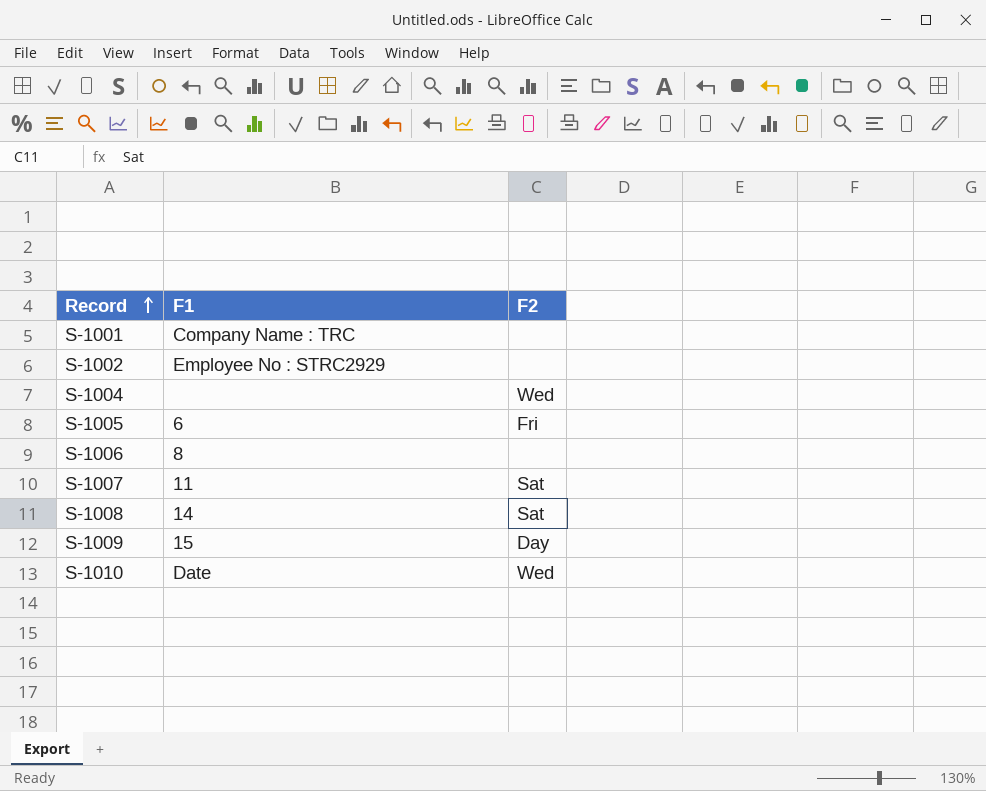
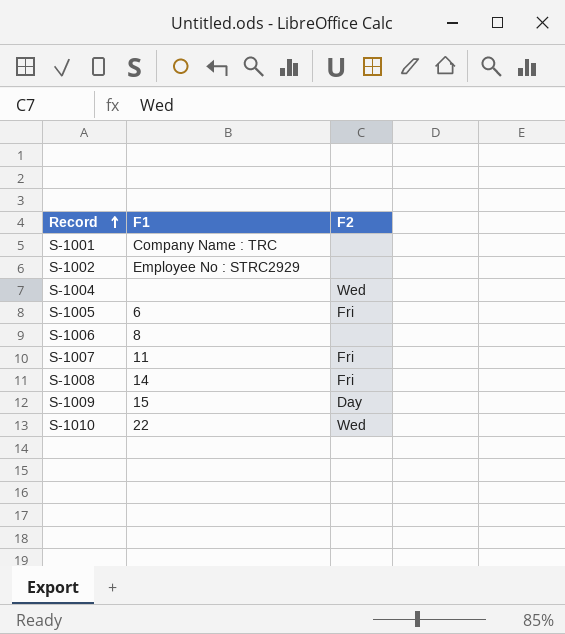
S-1007 | F2: Sat -> Fri
S-1008 | F2: Sat -> Fri
S-1010 | F1: Date -> 22

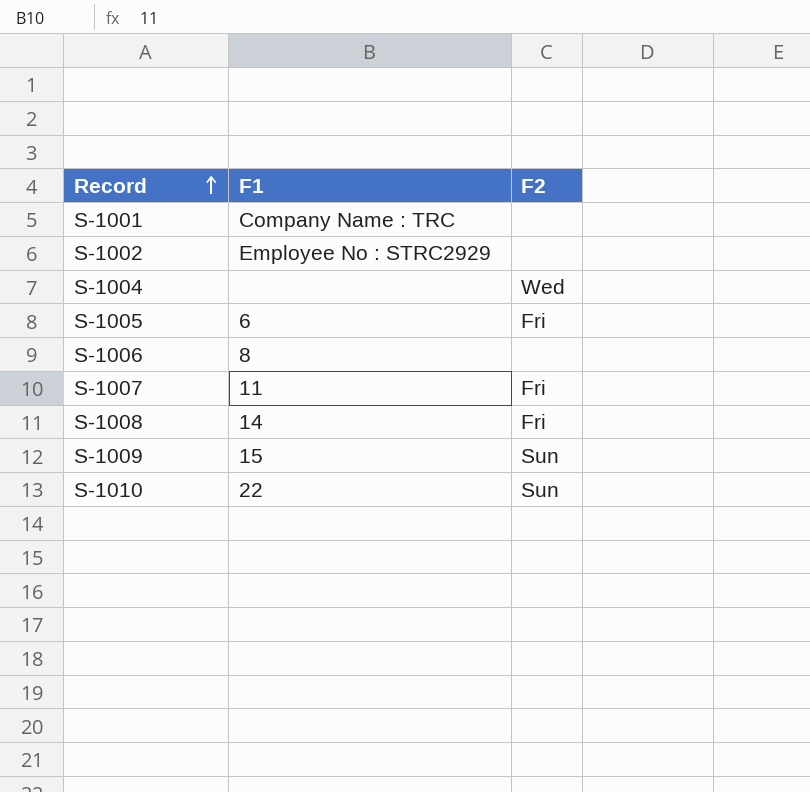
S-1009 | F2: Day -> Sun
S-1010 | F2: Wed -> Sun

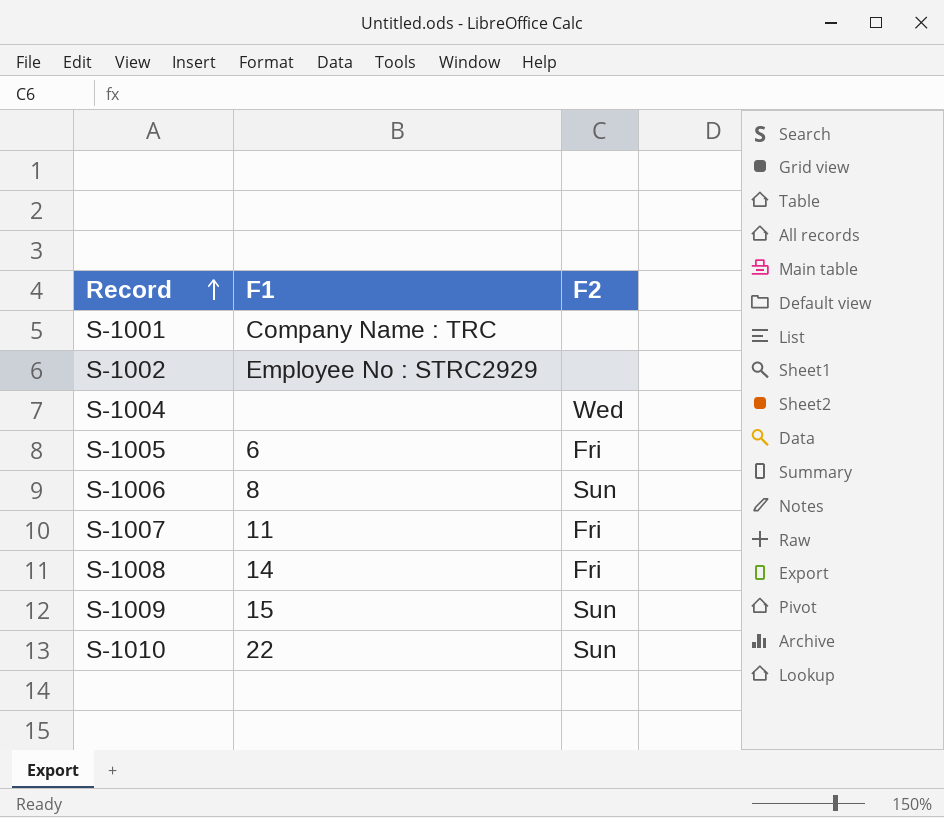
S-1006 | F2: none -> Sun

